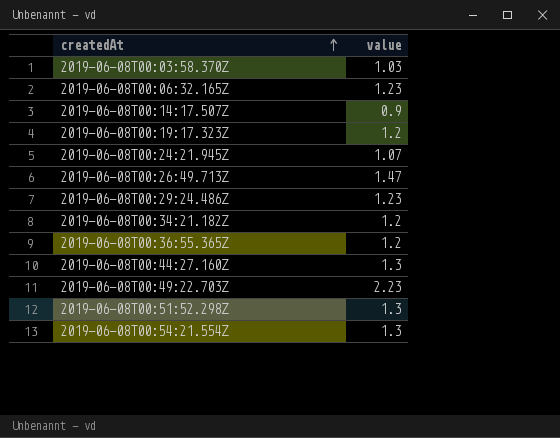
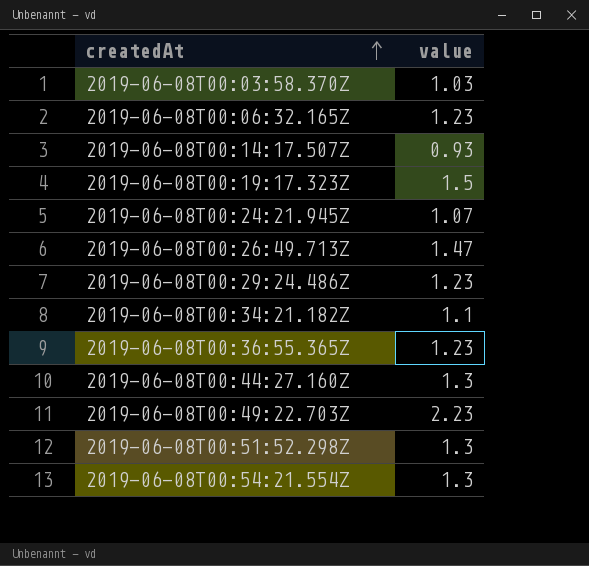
2019-06-08T00:14:17.507Z | value: 0.9 -> 0.93
2019-06-08T00:19:17.323Z | value: 1.2 -> 1.5
2019-06-08T00:34:21.182Z | value: 1.2 -> 1.1
2019-06-08T00:36:55.365Z | value: 1.2 -> 1.23

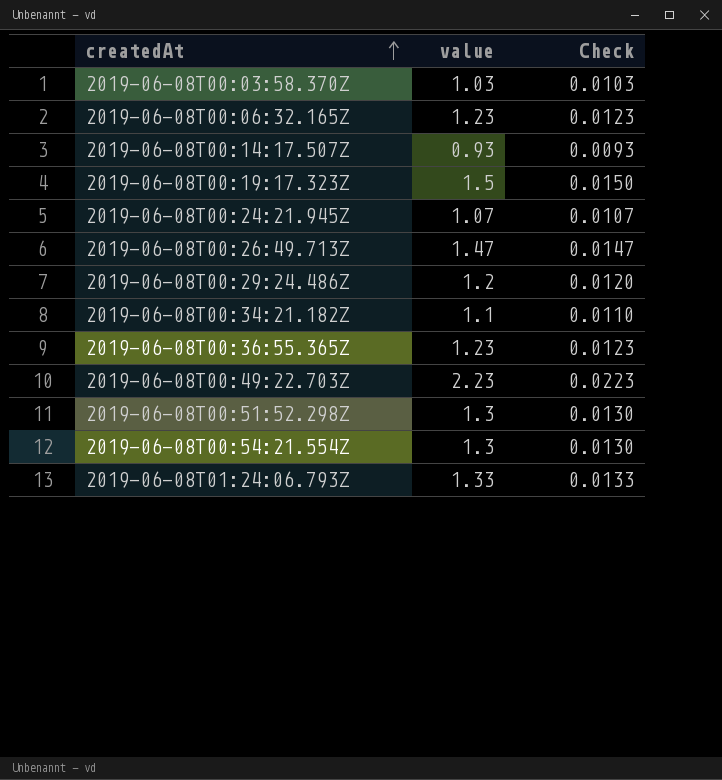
column Check | formula: none -> [value] * 0.01
row 2019-06-08T00:44:27.160Z: 1.3 -> none
2019-06-08T00:29:24.486Z | value: 1.23 -> 1.2
row 2019-06-08T01:24:06.793Z: none -> 1.33 | 0.0133

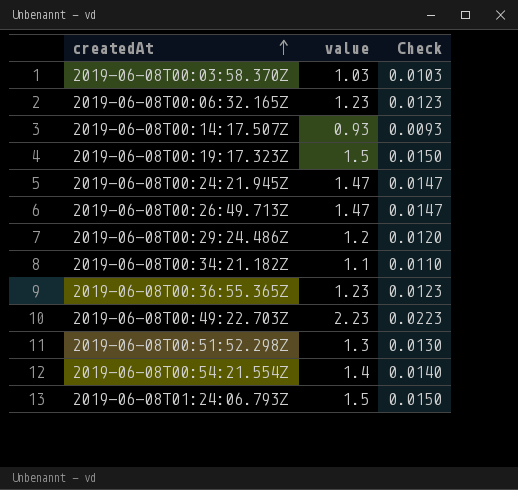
2019-06-08T00:24:21.945Z | value: 1.07 -> 1.47
2019-06-08T00:24:21.945Z | Check: 0.0107 -> 0.0147
2019-06-08T00:54:21.554Z | value: 1.3 -> 1.4
2019-06-08T00:54:21.554Z | Check: 0.0130 -> 0.0140
2019-06-08T01:24:06.793Z | value: 1.33 -> 1.5
2019-06-08T01:24:06.793Z | Check: 0.0133 -> 0.0150

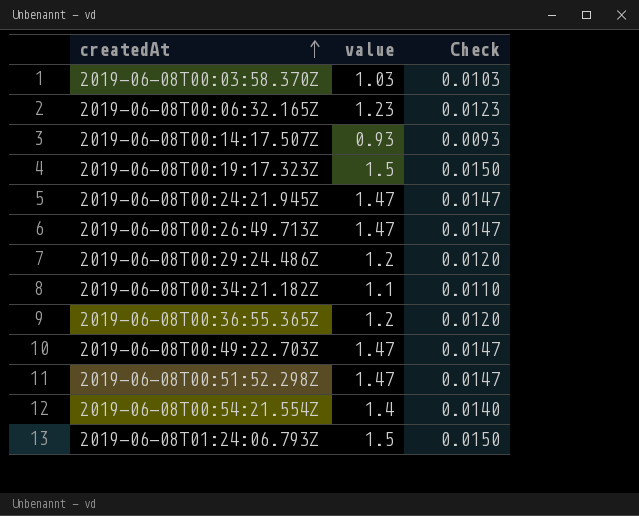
2019-06-08T00:36:55.365Z | value: 1.23 -> 1.2
2019-06-08T00:36:55.365Z | Check: 0.0123 -> 0.0120
2019-06-08T00:49:22.703Z | value: 2.23 -> 1.47
2019-06-08T00:49:22.703Z | Check: 0.0223 -> 0.0147
2019-06-08T00:51:52.298Z | value: 1.3 -> 1.47
2019-06-08T00:51:52.298Z | Check: 0.0130 -> 0.0147

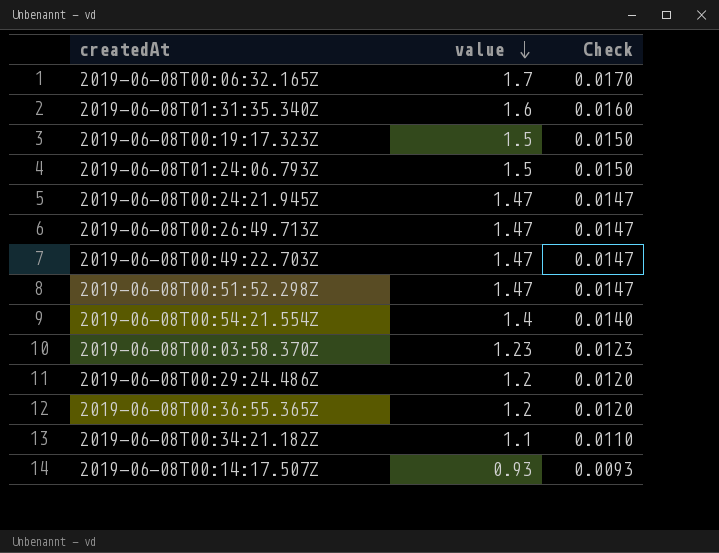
row order: createdAt ascending -> value descending
2019-06-08T00:06:32.165Z | value: 1.23 -> 1.7
2019-06-08T00:06:32.165Z | Check: 0.0123 -> 0.0170
row 2019-06-08T01:31:35.340Z: none -> 1.6 | 0.0160
2019-06-08T00:03:58.370Z | value: 1.03 -> 1.23
2019-06-08T00:03:58.370Z | Check: 0.0103 -> 0.0123

